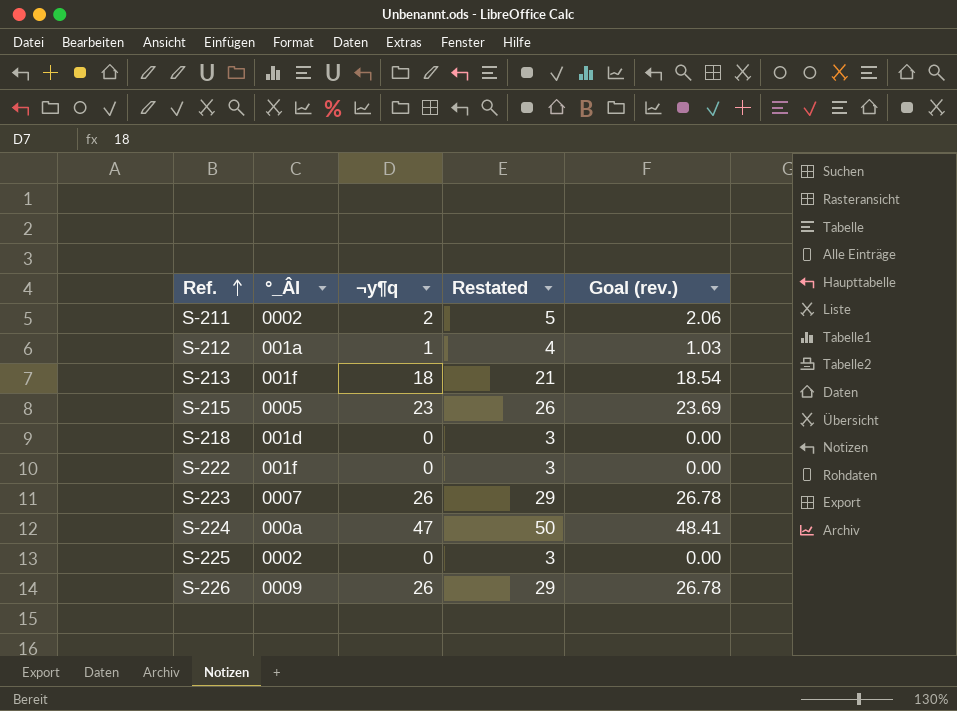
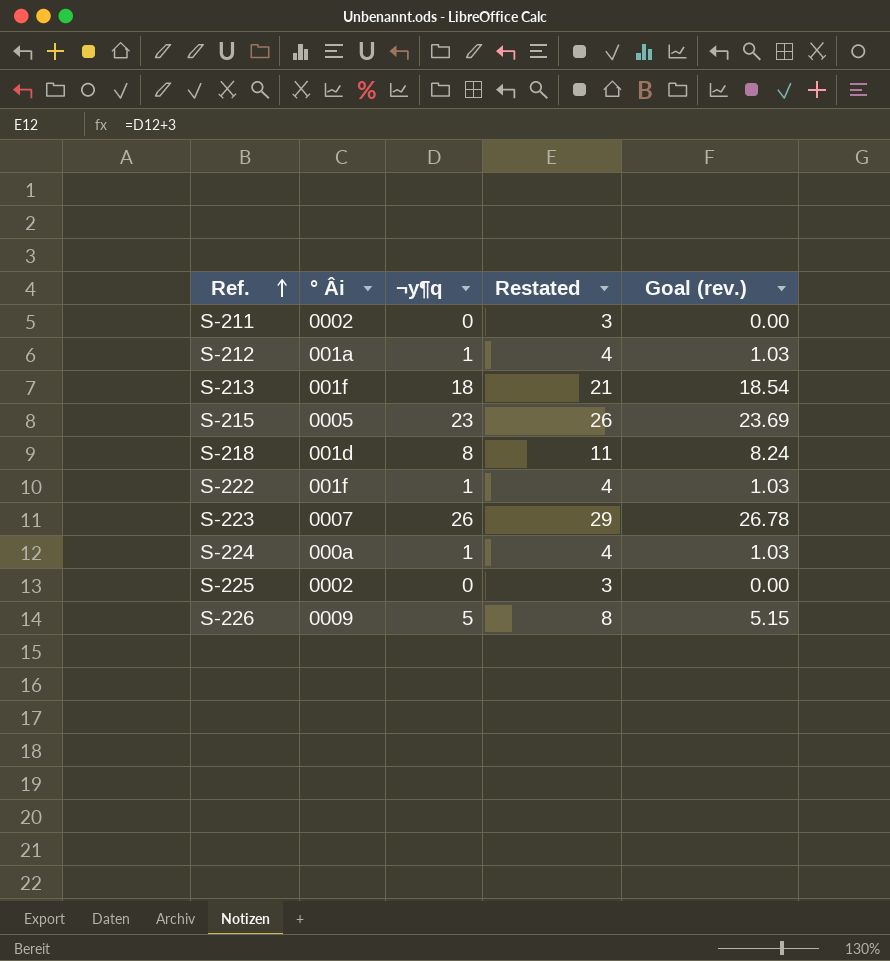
column name: °_ÂI -> ° Âi
S-211 | ¬y¶q: 2 -> 0
S-211 | Restated: 5 -> 3
S-211 | Goal (rev.): 2.06 -> 0.00
S-218 | ¬y¶q: 0 -> 8
S-218 | Restated: 3 -> 11
S-218 | Goal (rev.): 0.00 -> 8.24
S-222 | ¬y¶q: 0 -> 1
S-222 | Restated: 3 -> 4
S-222 | Goal (rev.): 0.00 -> 1.03
S-224 | ¬y¶q: 47 -> 1
S-224 | Restated: 50 -> 4
S-224 | Goal (rev.): 48.41 -> 1.03
S-226 | ¬y¶q: 26 -> 5
S-226 | Restated: 29 -> 8
S-226 | Goal (rev.): 26.78 -> 5.15

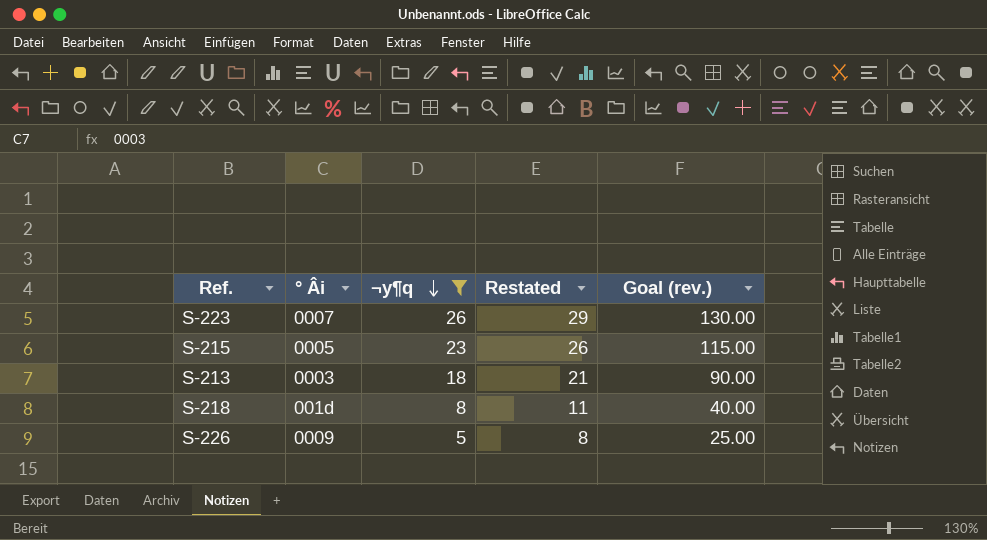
filter: none -> ¬y¶q >= 5
row order: Ref. ascending -> ¬y¶q descending
column Goal (rev.) | formula: [¬y¶q] * 1.03 -> [¬y¶q] * 5
S-213 | ° Âi: 001f -> 0003

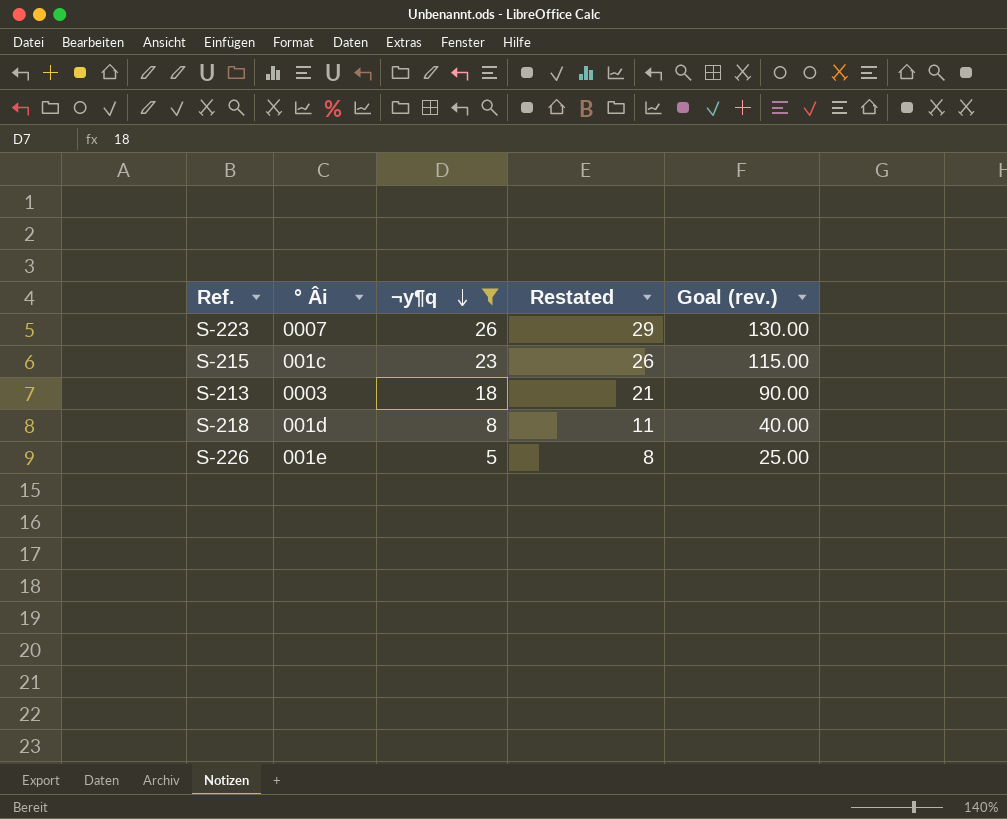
S-215 | ° Âi: 0005 -> 001c
S-226 | ° Âi: 0009 -> 001e

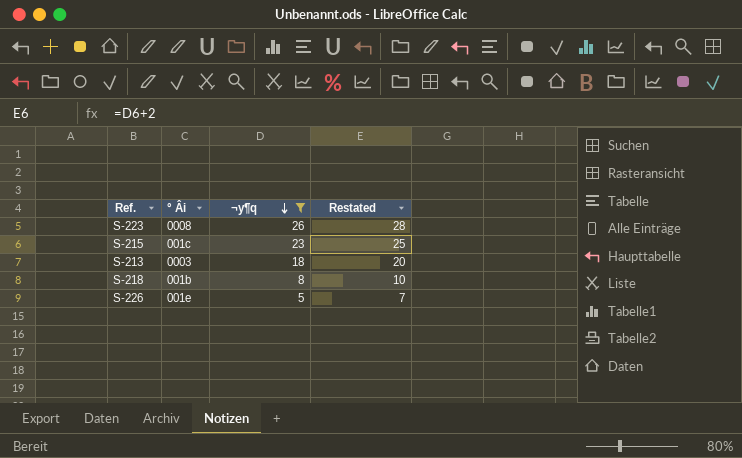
column Goal (rev.) | formula: [¬y¶q] * 5 -> none
column Restated | formula: [¬y¶q] + 3 -> [¬y¶q] + 2
S-223 | ° Âi: 0007 -> 0008
S-218 | ° Âi: 001d -> 001b

